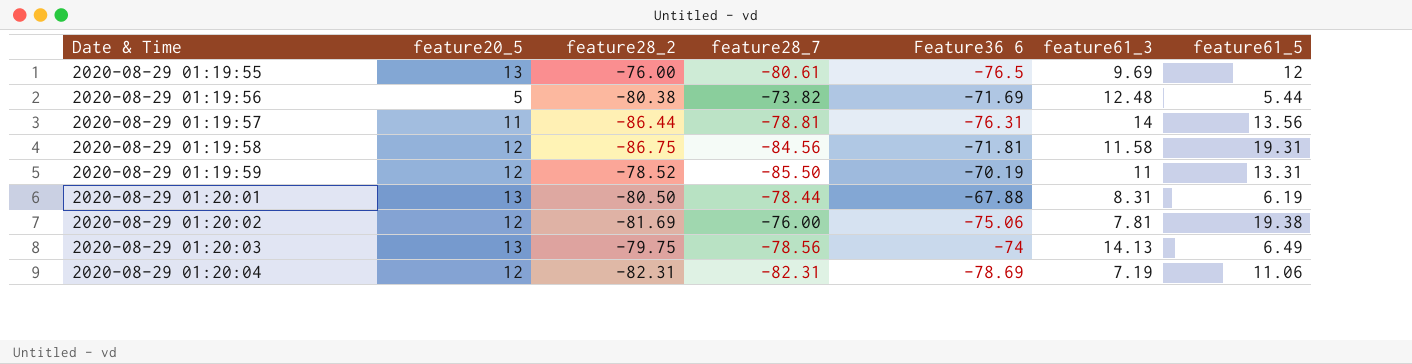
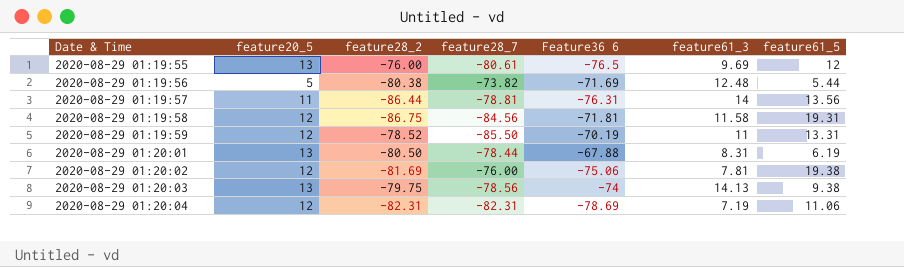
2020-08-29 01:20:03 | feature61_5: 6.49 -> 9.38

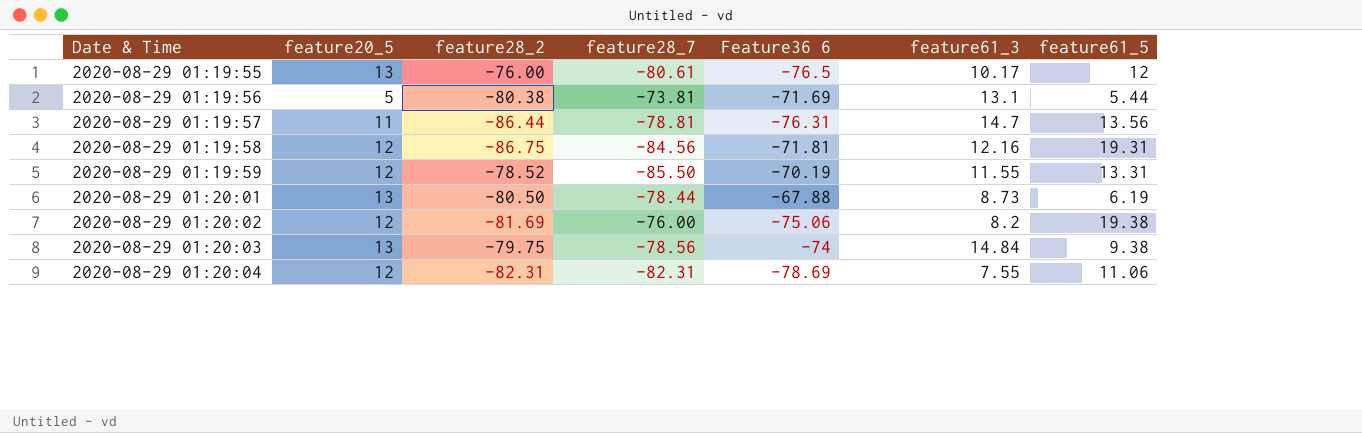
2020-08-29 01:19:55 | feature61_3: 9.69 -> 10.17
2020-08-29 01:19:56 | feature28_7: -73.82 -> -73.81
2020-08-29 01:19:56 | feature61_3: 12.48 -> 13.1
2020-08-29 01:19:57 | feature61_3: 14 -> 14.7
2020-08-29 01:19:58 | feature61_3: 11.58 -> 12.16
2020-08-29 01:19:59 | feature61_3: 11 -> 11.55
2020-08-29 01:20:01 | feature61_3: 8.31 -> 8.73
2020-08-29 01:20:02 | feature61_3: 7.81 -> 8.2
2020-08-29 01:20:03 | feature61_3: 14.13 -> 14.84
2020-08-29 01:20:04 | feature61_3: 7.19 -> 7.55

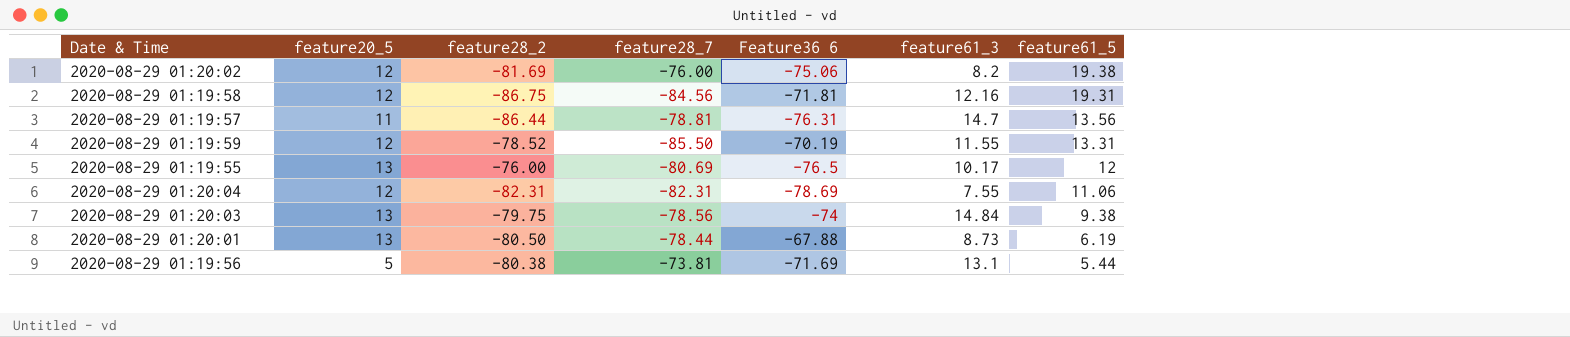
row order: Date & Time ascending -> feature61_5 descending
2020-08-29 01:19:55 | feature28_7: -80.61 -> -80.69

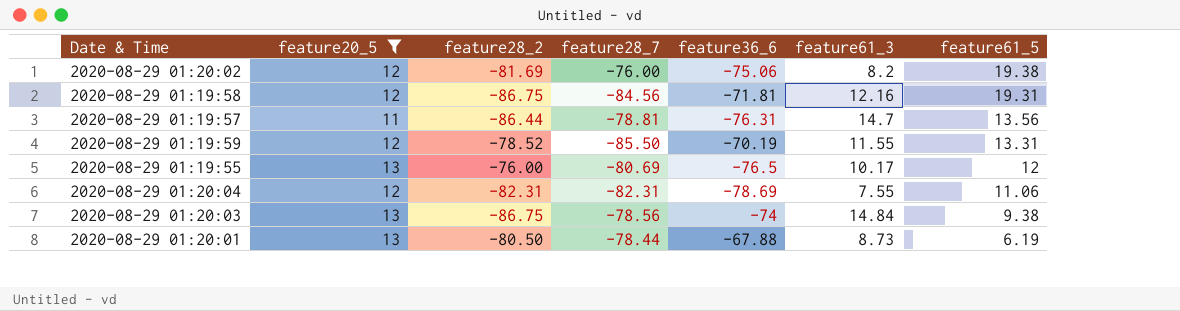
filter: none -> feature20_5 != 5
column name: Feature36 6 -> feature36_6
2020-08-29 01:20:03 | feature28_2: -79.75 -> -86.75

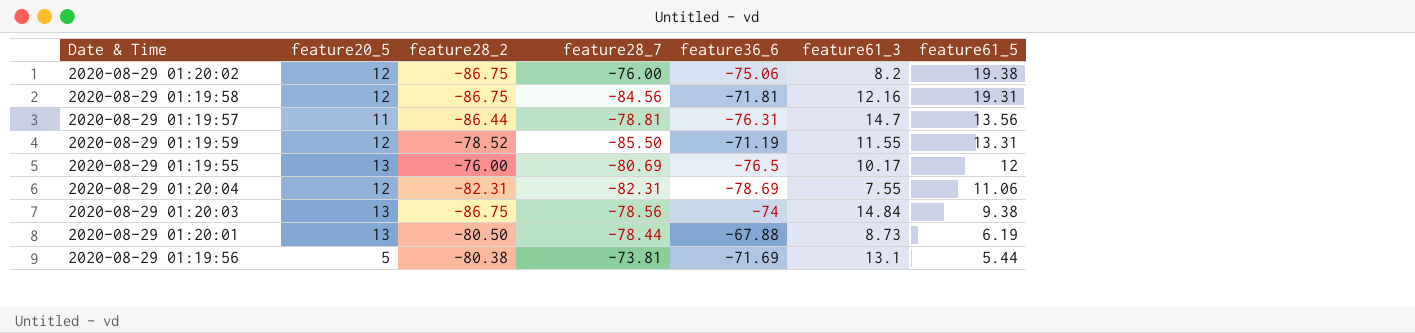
filter: feature20_5 != 5 -> none
2020-08-29 01:20:02 | feature28_2: -81.69 -> -86.75
2020-08-29 01:19:59 | feature36_6: -70.19 -> -71.19

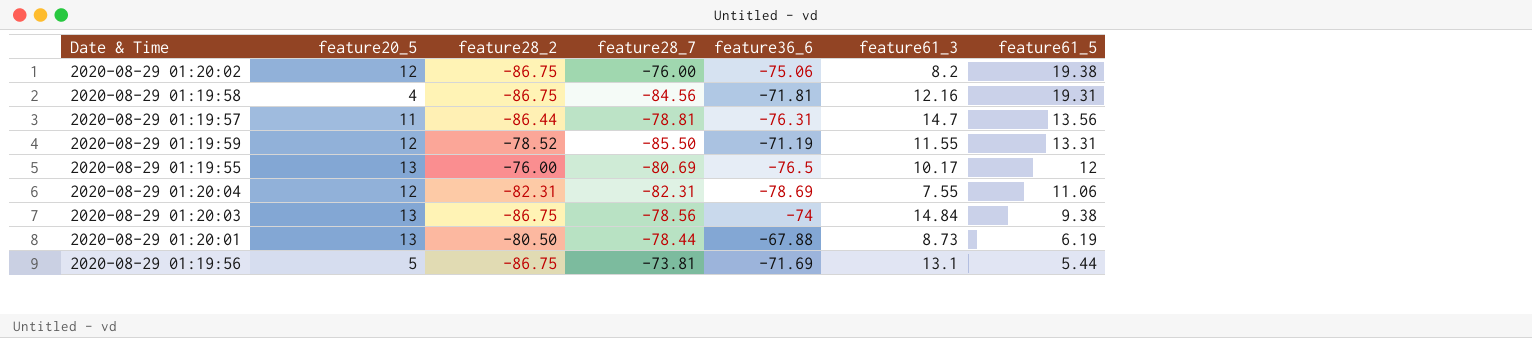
2020-08-29 01:19:58 | feature20_5: 12 -> 4
2020-08-29 01:19:56 | feature28_2: -80.38 -> -86.75

